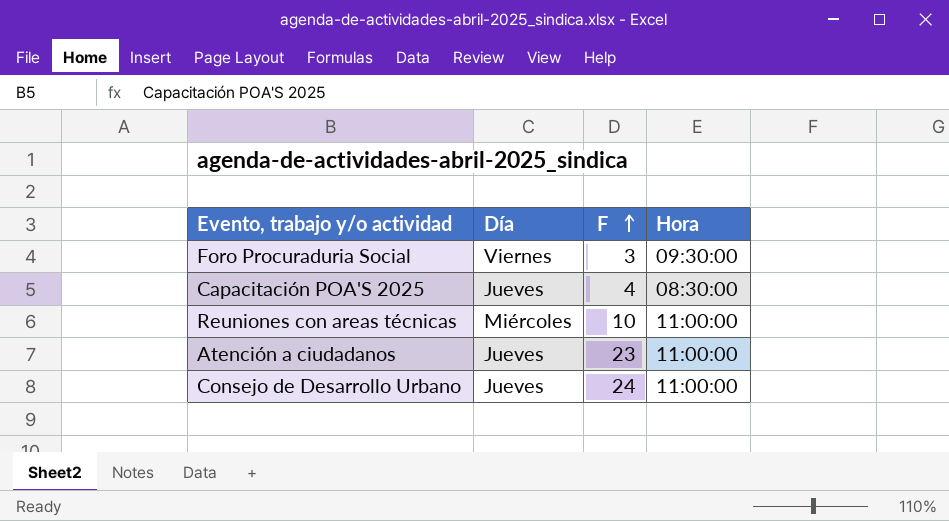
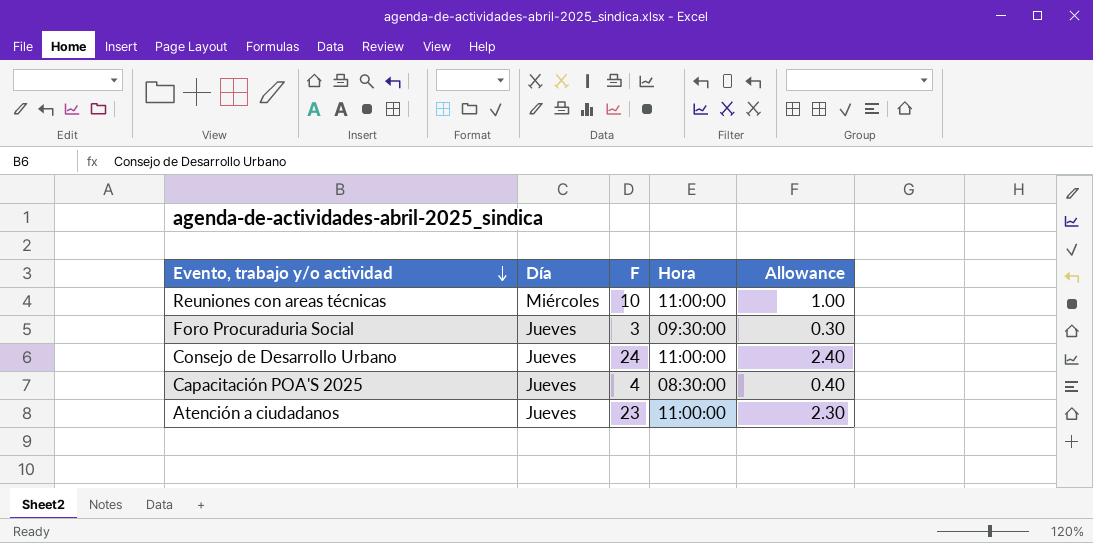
row order: F ascending -> Evento, trabajo y/o actividad descending
column Allowance | formula: none -> [F] * 0.1
Foro Procuraduria Social | Día: Viernes -> Jueves

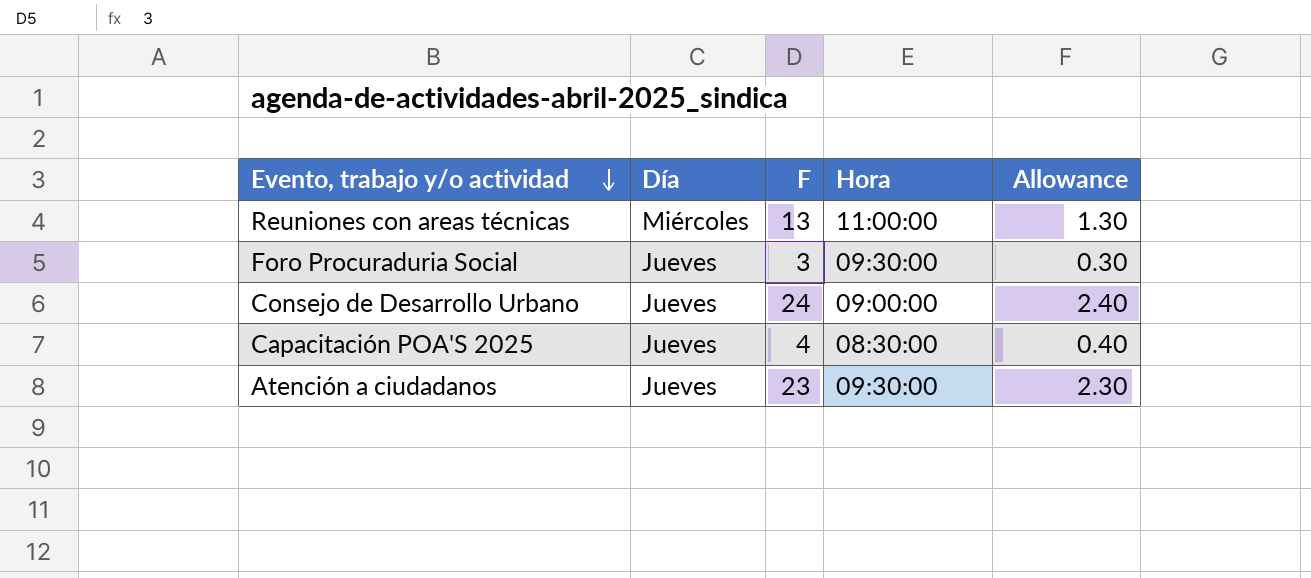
Reuniones con areas técnicas | F: 10 -> 13
Reuniones con areas técnicas | Allowance: 1.00 -> 1.30
Consejo de Desarrollo Urbano | Hora: 11:00:00 -> 09:00:00
Atención a ciudadanos | Hora: 11:00:00 -> 09:30:00

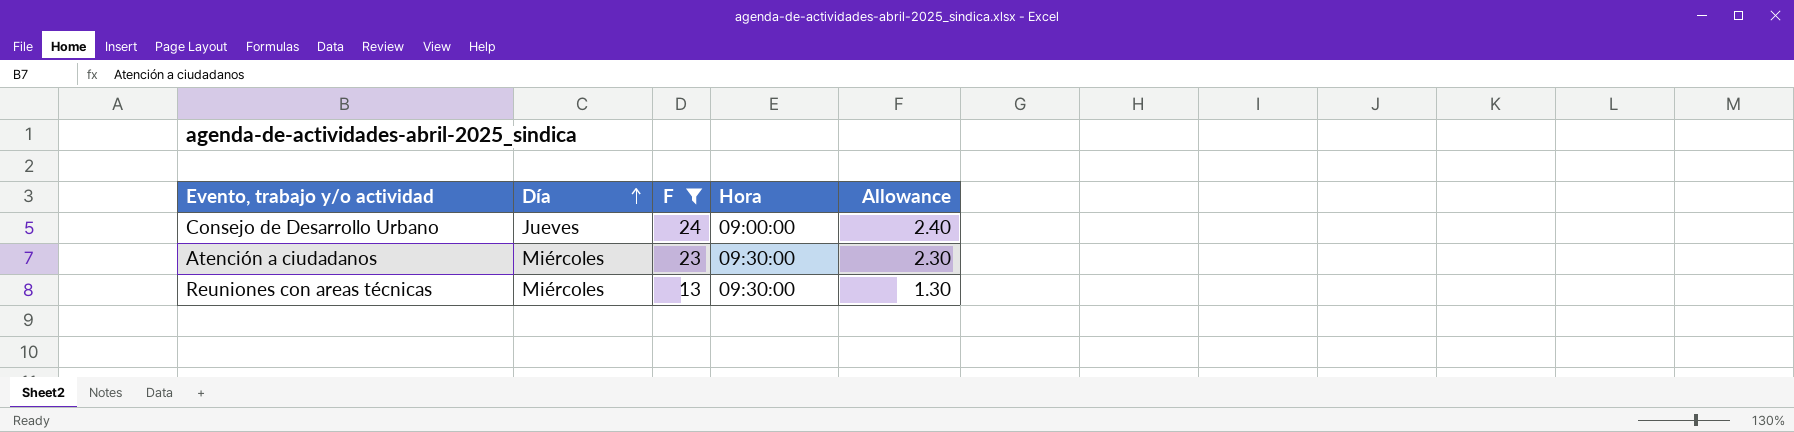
filter: none -> F >= 13
row order: Evento, trabajo y/o actividad descending -> Día ascending
Atención a ciudadanos | Día: Jueves -> Miércoles
Reuniones con areas técnicas | Hora: 11:00:00 -> 09:30:00

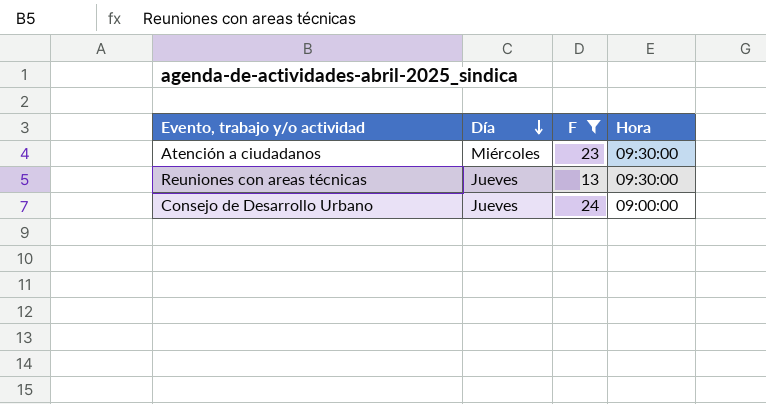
row order: Día ascending -> Día descending
column Allowance | formula: [F] * 0.1 -> none
Reuniones con areas técnicas | Día: Miércoles -> Jueves

